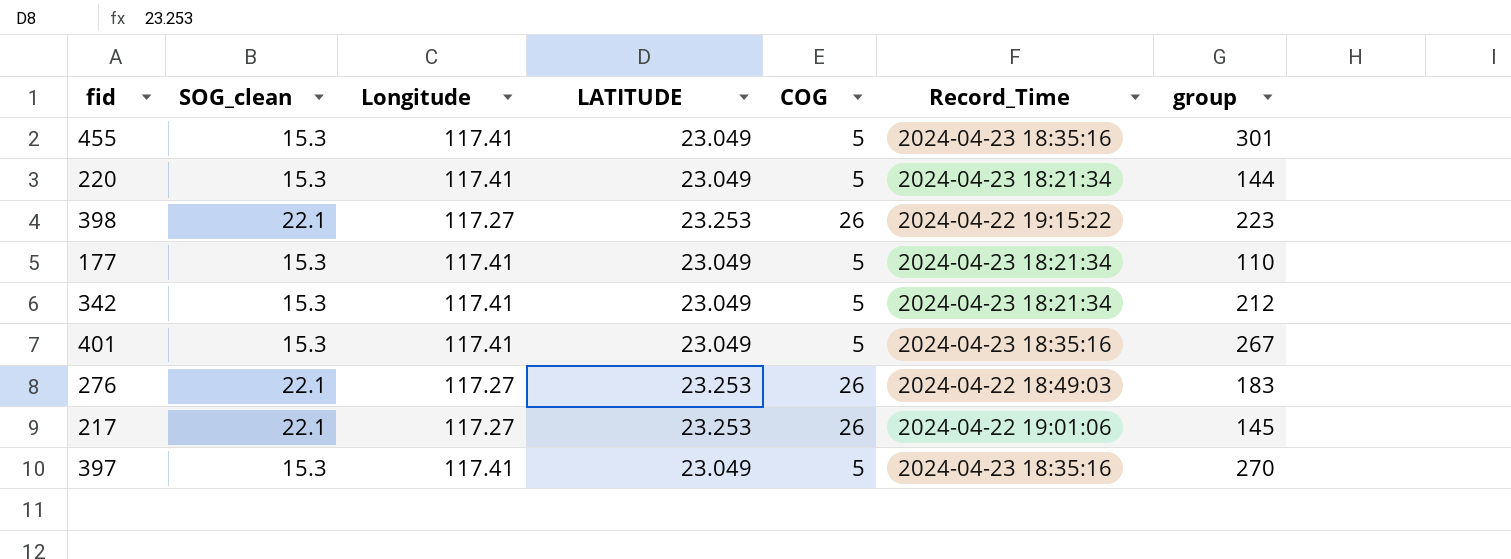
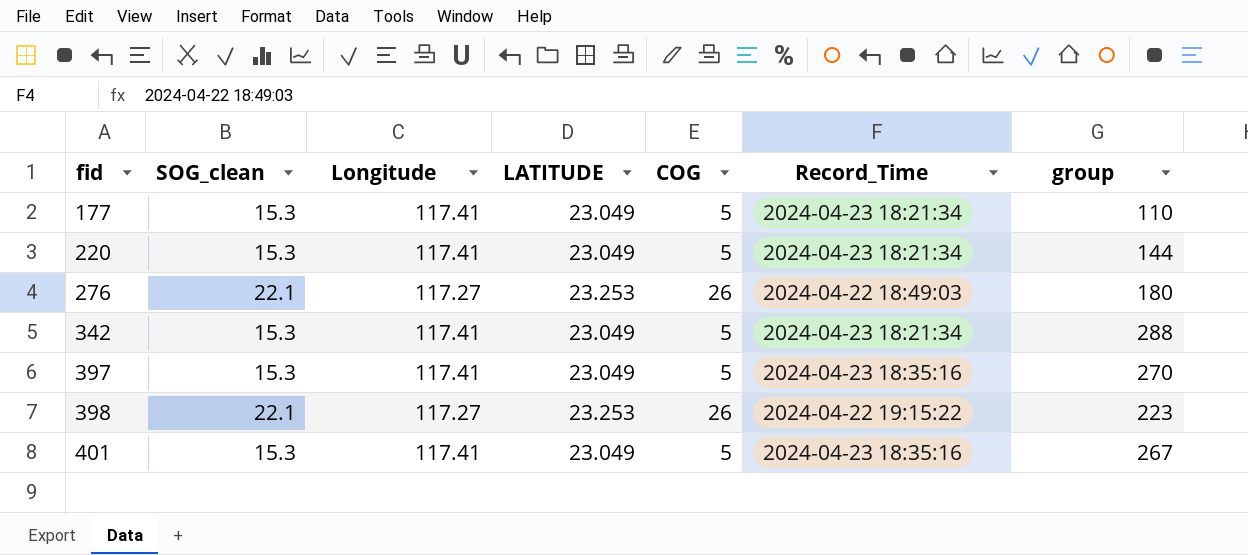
row order: none -> fid ascending
row 455: 15.3 | 117.41 | 23.049 | 5 | 2024-04-23 18:35:16 | 301 -> none
row 217: 22.1 | 117.27 | 23.253 | 26 | 2024-04-22 19:01:06 | 145 -> none
276 | group: 183 -> 180
342 | group: 212 -> 288

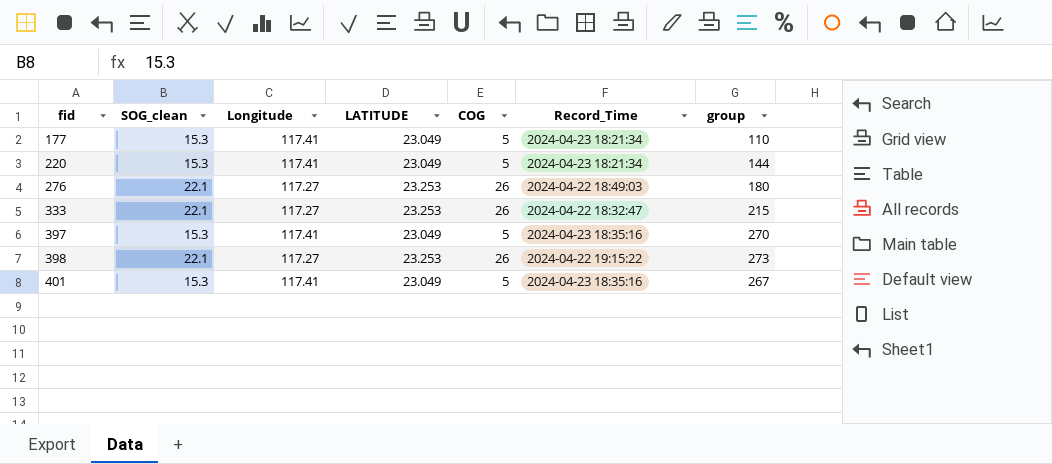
row 342: 15.3 | 117.41 | 23.049 | 5 | 2024-04-23 18:21:34 | 288 -> none
row 333: none -> 22.1 | 117.27 | 23.253 | 26 | 2024-04-22 18:32:47 | 215
398 | group: 223 -> 273

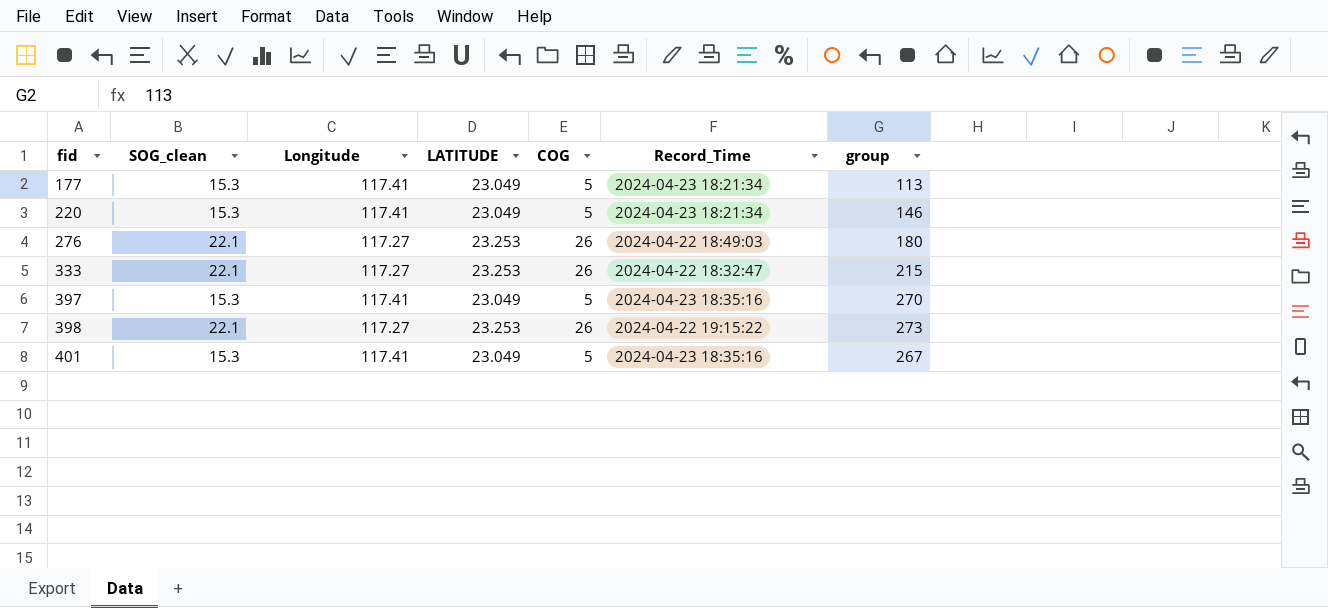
177 | group: 110 -> 113
220 | group: 144 -> 146

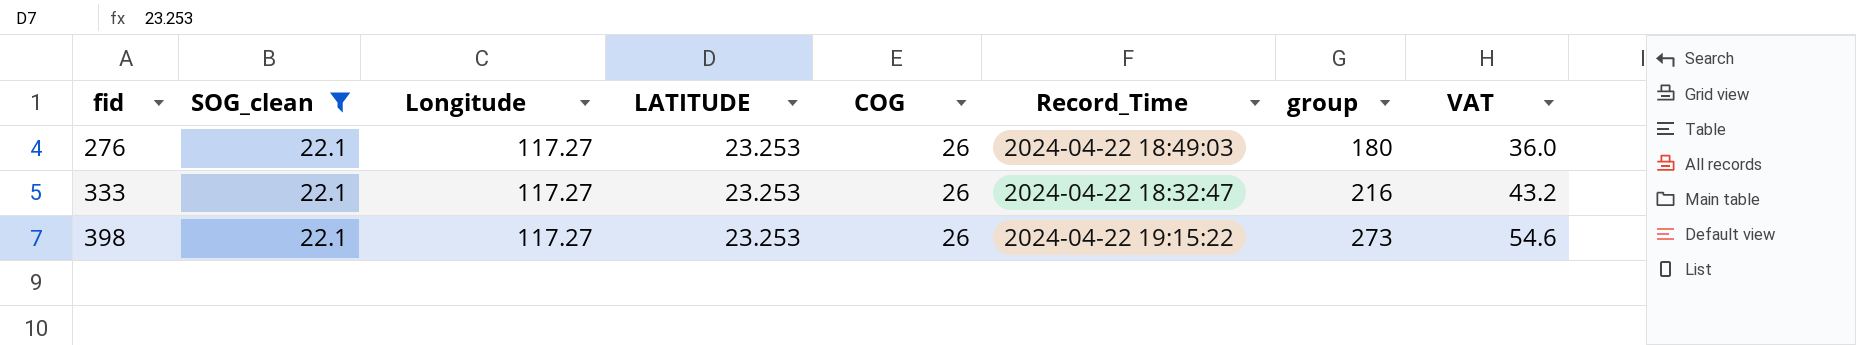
filter: none -> SOG_clean = 22.1
column VAT | formula: none -> [group] * 0.2
333 | group: 215 -> 216

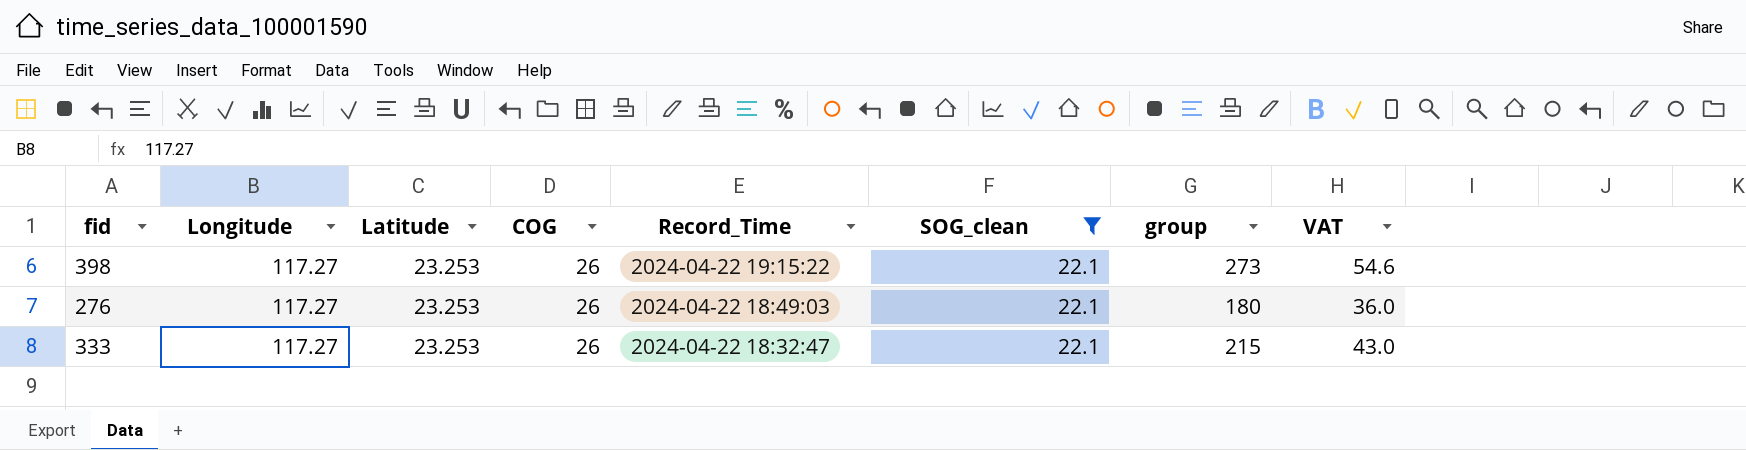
row order: fid ascending -> Record_Time descending
column name: LATITUDE -> Latitude
column SOG_clean | position: 2 -> 6
333 | group: 216 -> 215
333 | VAT: 43.2 -> 43.0

